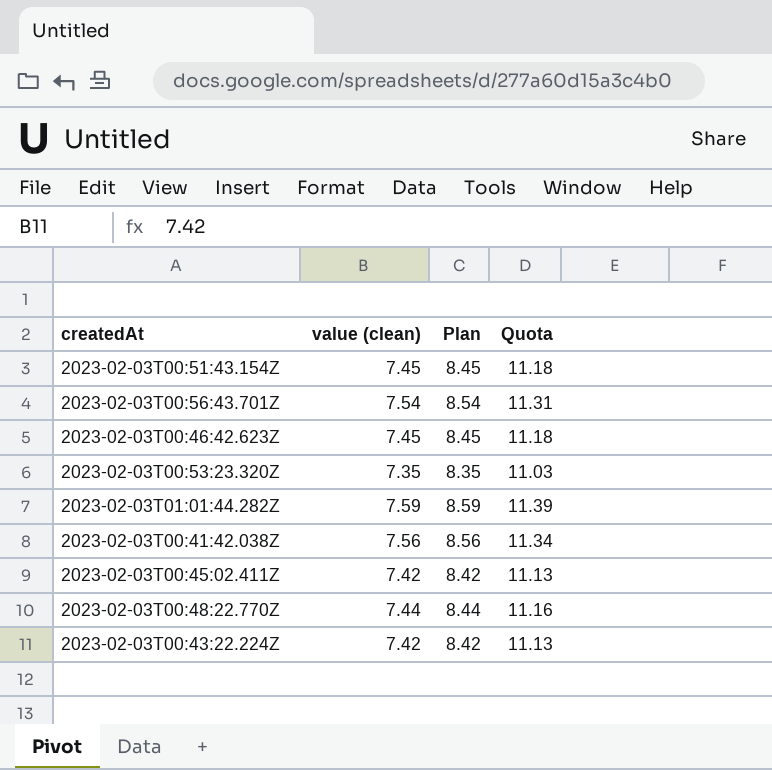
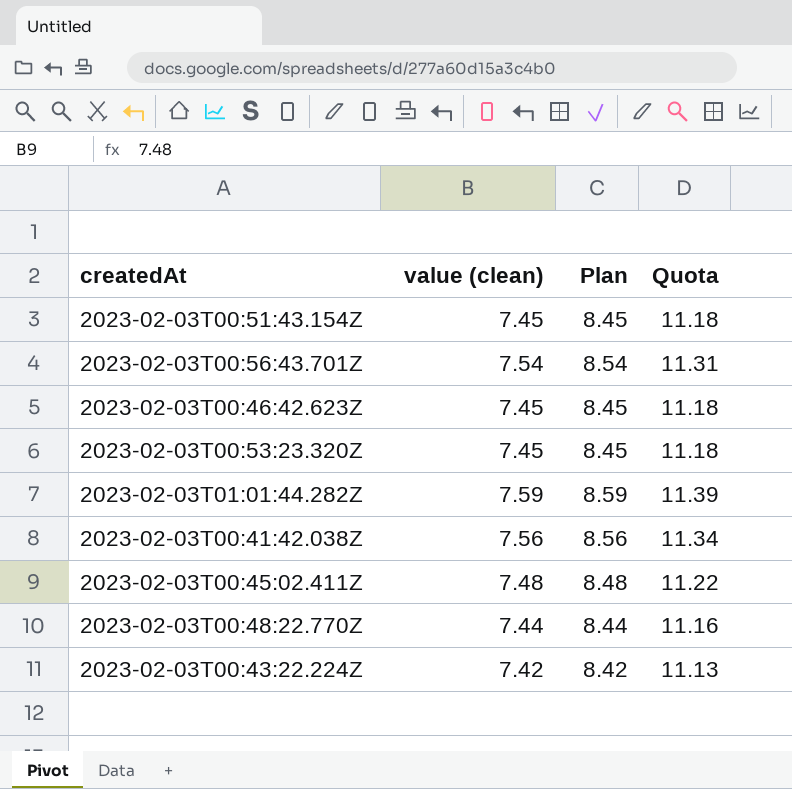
2023-02-03T00:53:23.320Z | value (clean): 7.35 -> 7.45
2023-02-03T00:53:23.320Z | Plan: 8.35 -> 8.45
2023-02-03T00:53:23.320Z | Quota: 11.03 -> 11.18
2023-02-03T00:45:02.411Z | value (clean): 7.42 -> 7.48
2023-02-03T00:45:02.411Z | Plan: 8.42 -> 8.48
2023-02-03T00:45:02.411Z | Quota: 11.13 -> 11.22

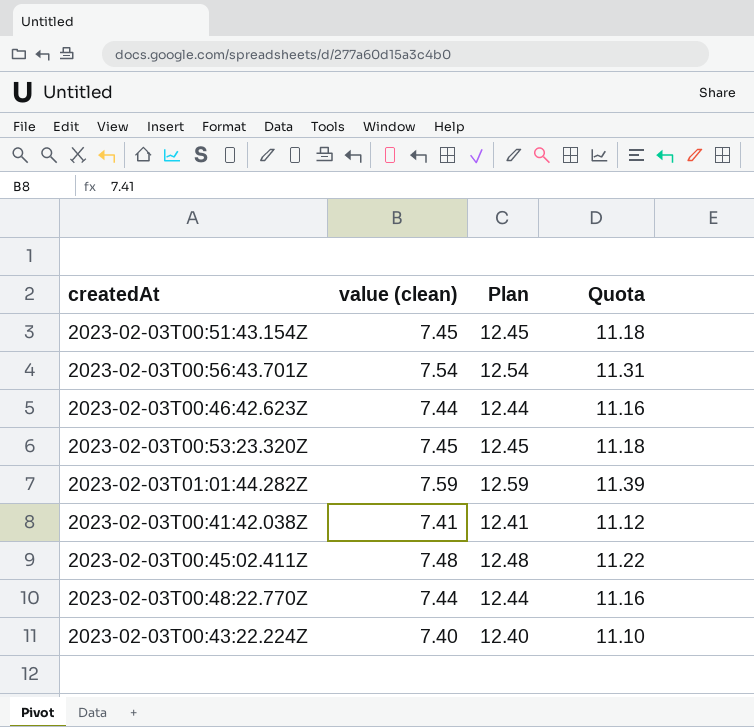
column Plan | formula: [value (clean)] + 1 -> [value (clean)] + 5
2023-02-03T00:46:42.623Z | value (clean): 7.45 -> 7.44
2023-02-03T00:46:42.623Z | Quota: 11.18 -> 11.16
2023-02-03T00:41:42.038Z | value (clean): 7.56 -> 7.41
2023-02-03T00:41:42.038Z | Quota: 11.34 -> 11.12
2023-02-03T00:43:22.224Z | value (clean): 7.42 -> 7.40
2023-02-03T00:43:22.224Z | Quota: 11.13 -> 11.10

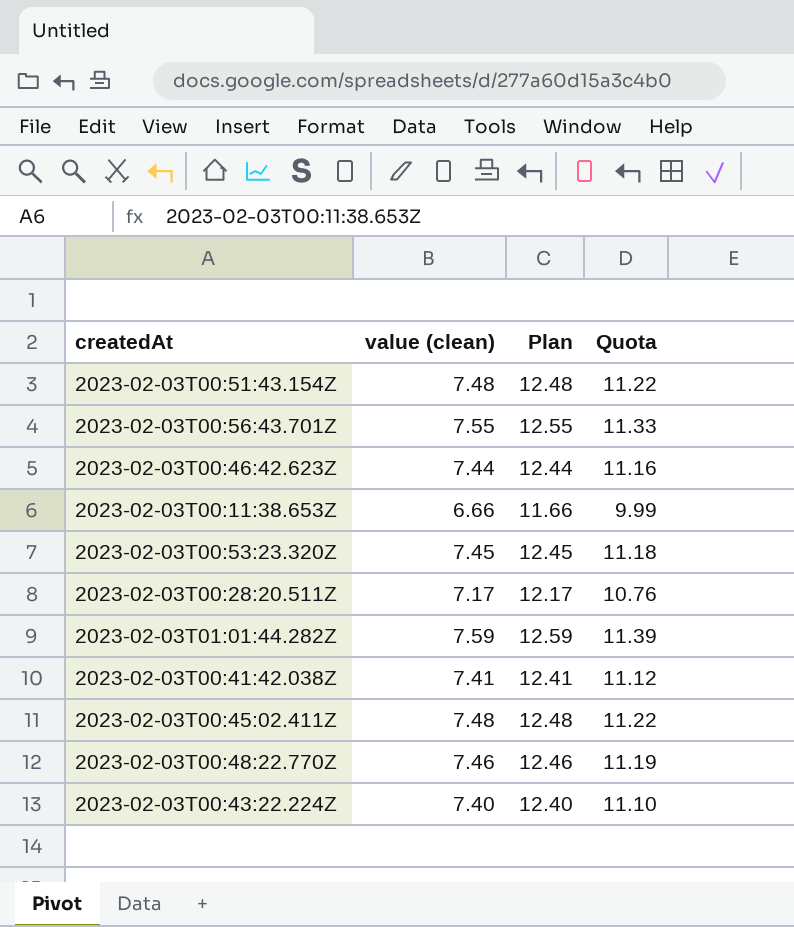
2023-02-03T00:51:43.154Z | value (clean): 7.45 -> 7.48
2023-02-03T00:51:43.154Z | Plan: 12.45 -> 12.48
2023-02-03T00:51:43.154Z | Quota: 11.18 -> 11.22
2023-02-03T00:56:43.701Z | value (clean): 7.54 -> 7.55
2023-02-03T00:56:43.701Z | Plan: 12.54 -> 12.55
2023-02-03T00:56:43.701Z | Quota: 11.31 -> 11.33
row 2023-02-03T00:11:38.653Z: none -> 6.66 | 11.66 | 9.99
row 2023-02-03T00:28:20.511Z: none -> 7.17 | 12.17 | 10.76
2023-02-03T00:48:22.770Z | value (clean): 7.44 -> 7.46
2023-02-03T00:48:22.770Z | Plan: 12.44 -> 12.46
2023-02-03T00:48:22.770Z | Quota: 11.16 -> 11.19

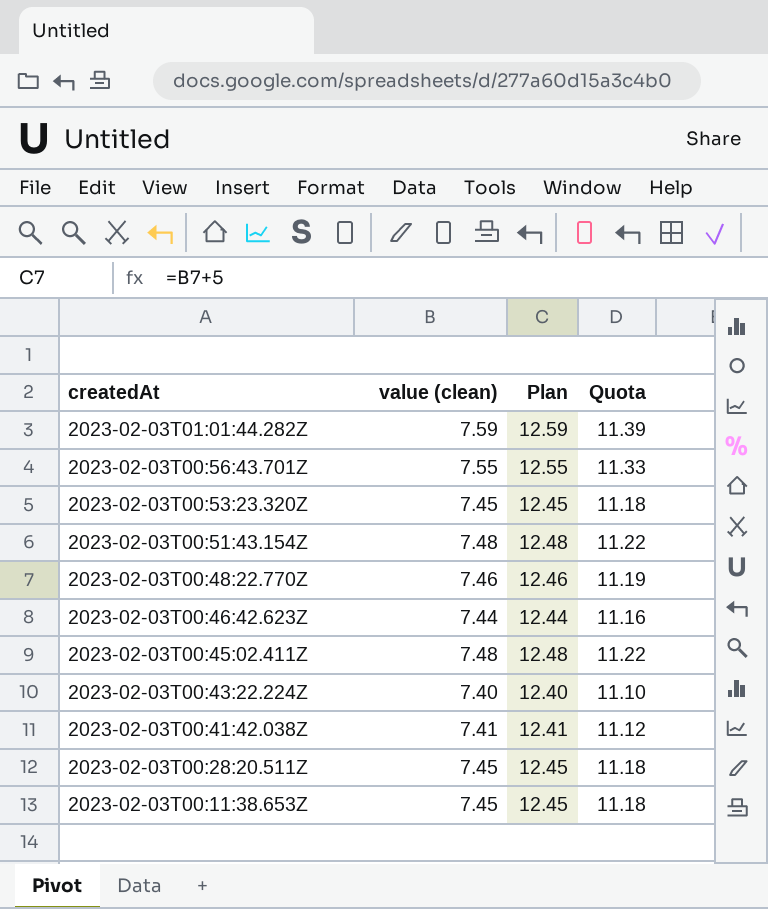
row order: none -> createdAt descending
2023-02-03T00:28:20.511Z | value (clean): 7.17 -> 7.45
2023-02-03T00:28:20.511Z | Plan: 12.17 -> 12.45
2023-02-03T00:28:20.511Z | Quota: 10.76 -> 11.18
2023-02-03T00:11:38.653Z | value (clean): 6.66 -> 7.45
2023-02-03T00:11:38.653Z | Plan: 11.66 -> 12.45
2023-02-03T00:11:38.653Z | Quota: 9.99 -> 11.18

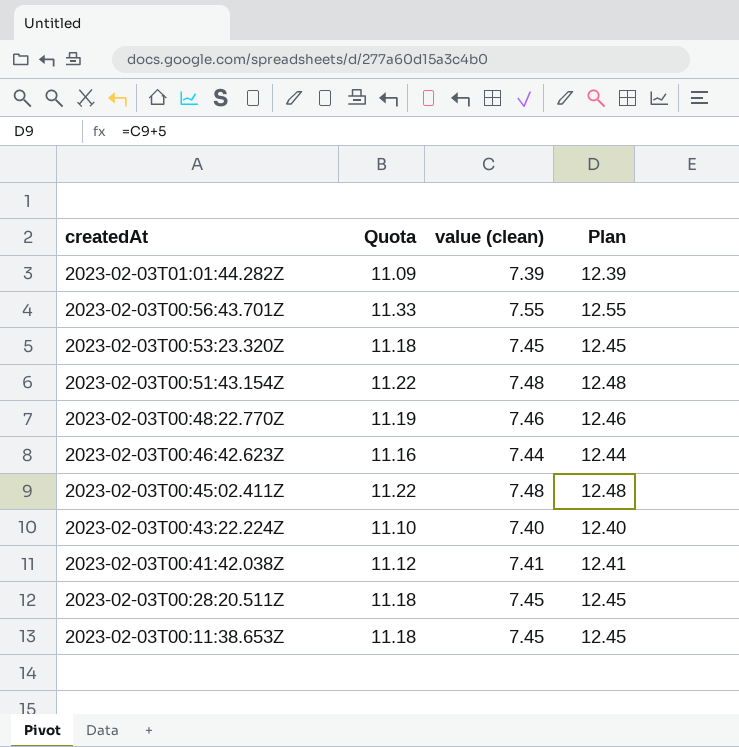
column Quota | position: 4 -> 2
2023-02-03T01:01:44.282Z | Quota: 11.39 -> 11.09
2023-02-03T01:01:44.282Z | value (clean): 7.59 -> 7.39
2023-02-03T01:01:44.282Z | Plan: 12.59 -> 12.39

